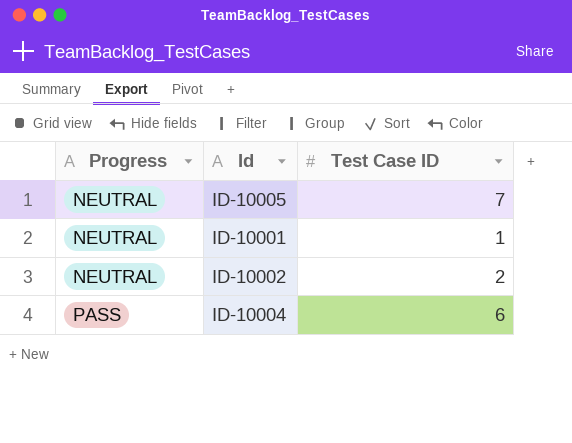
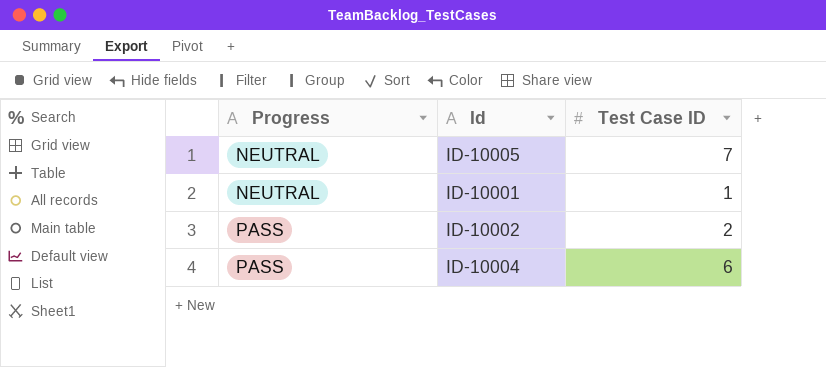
ID-10002 | Progress: NEUTRAL -> PASS

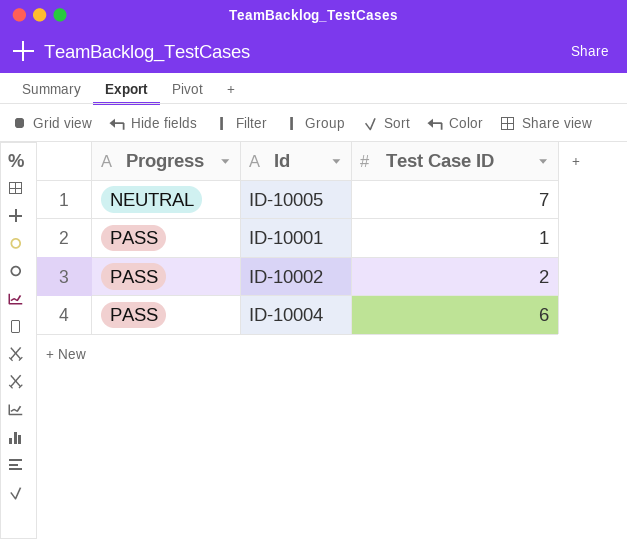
ID-10001 | Progress: NEUTRAL -> PASS

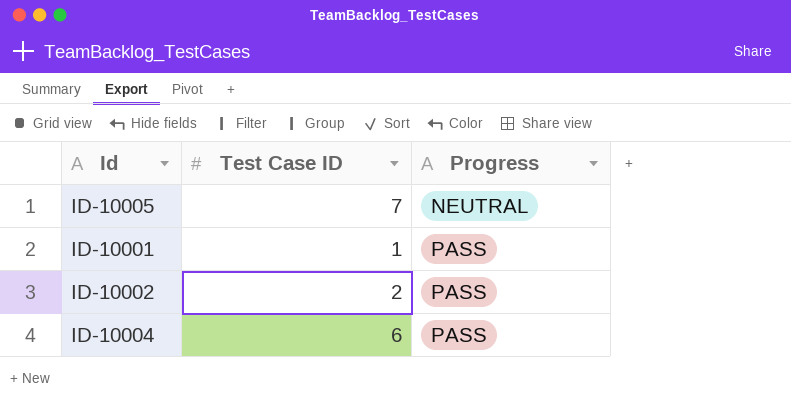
column Progress | position: 1 -> 3

